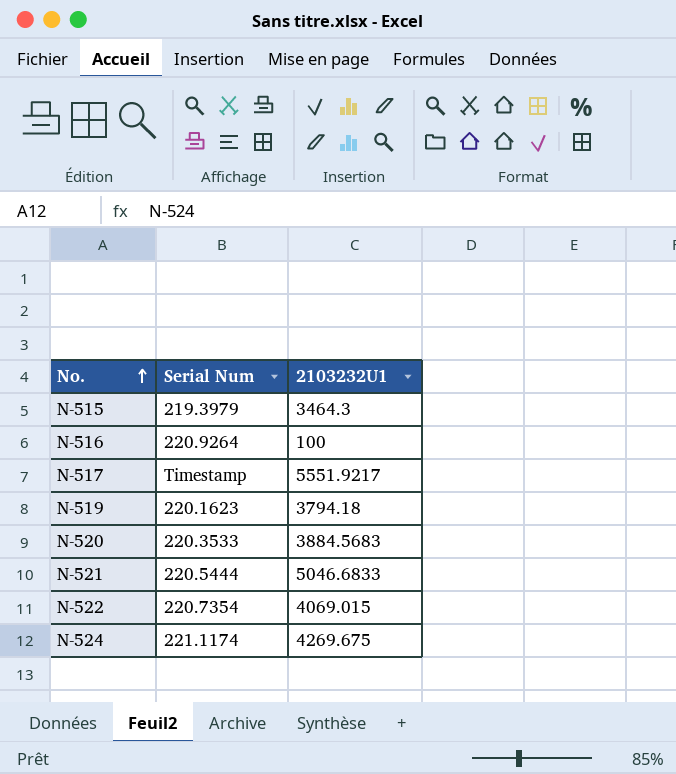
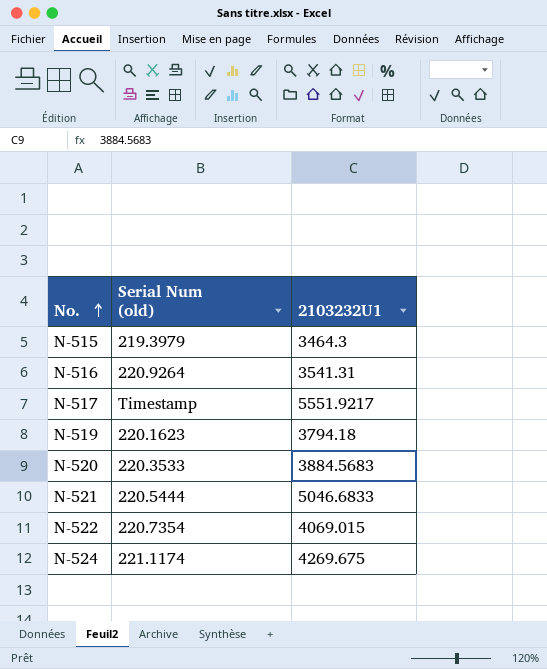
column name: Serial Num -> Serial Num (old)
N-516 | 2103232U1: 100 -> 3541.31

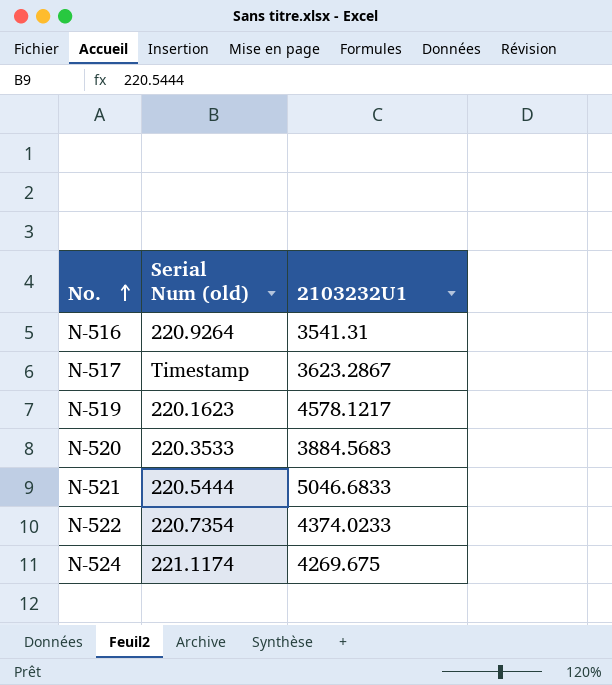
row N-515: 219.3979 | 3464.3 -> none
N-517 | 2103232U1: 5551.9217 -> 3623.2867
N-519 | 2103232U1: 3794.18 -> 4578.1217
N-522 | 2103232U1: 4069.015 -> 4374.0233

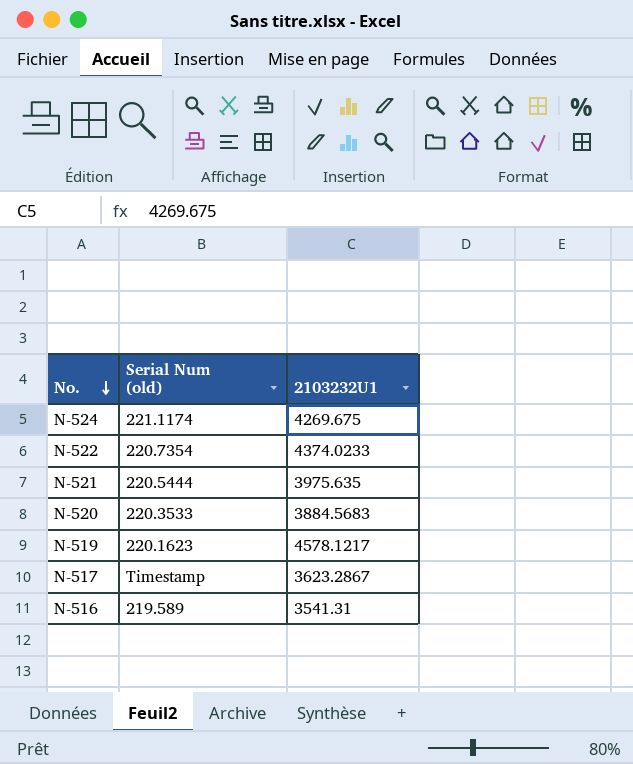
row order: No. ascending -> No. descending
N-521 | 2103232U1: 5046.6833 -> 3975.635
N-516 | Serial Num (old): 220.9264 -> 219.589

